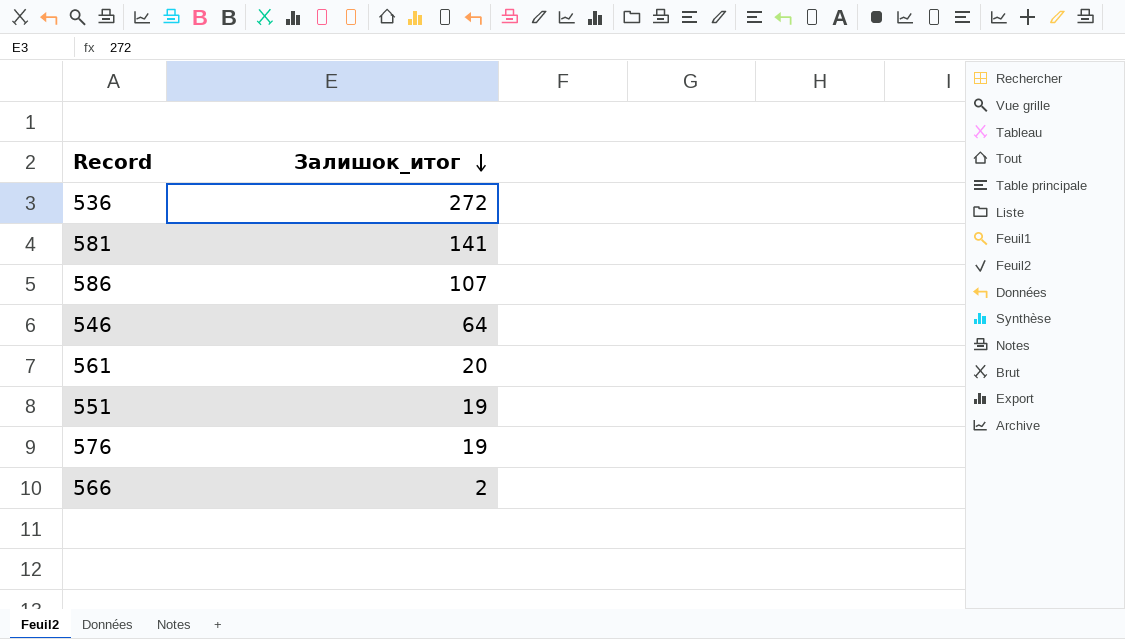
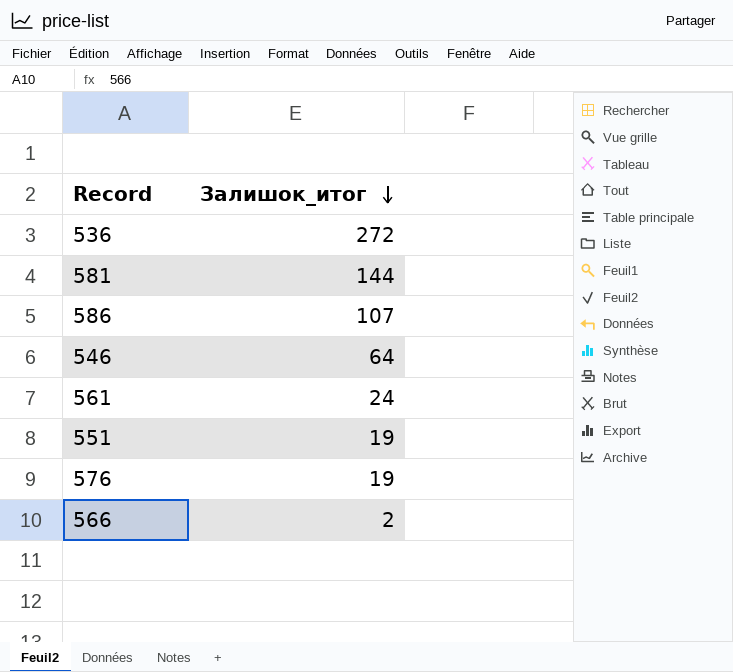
581 | Залишок_итог: 141 -> 144
561 | Залишок_итог: 20 -> 24

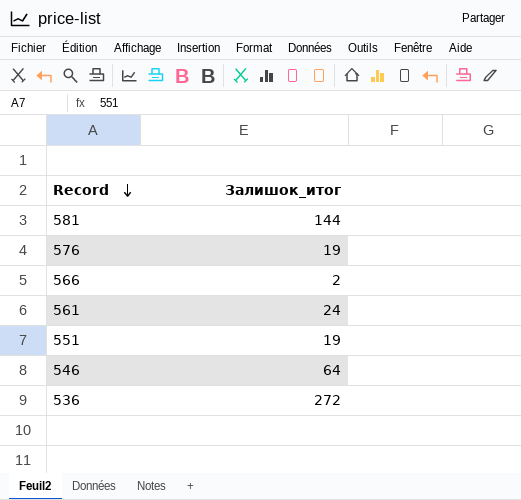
row order: Залишок_итог descending -> Record descending
row 586: 107 -> none

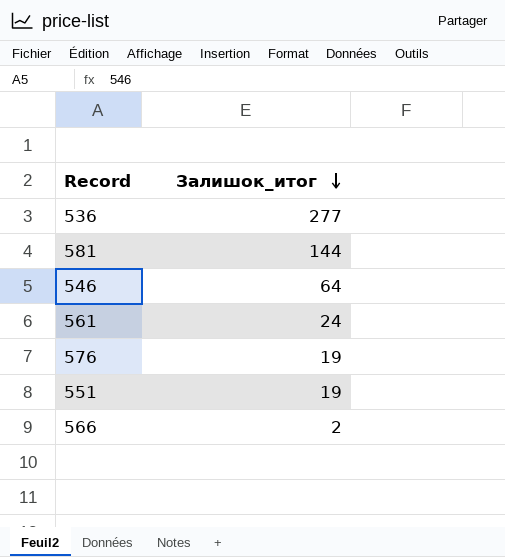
row order: Record descending -> Залишок_итог descending
536 | Залишок_итог: 272 -> 277

